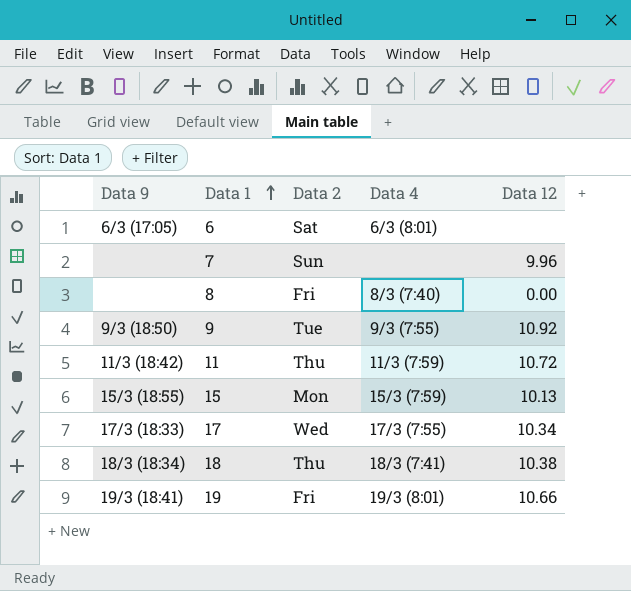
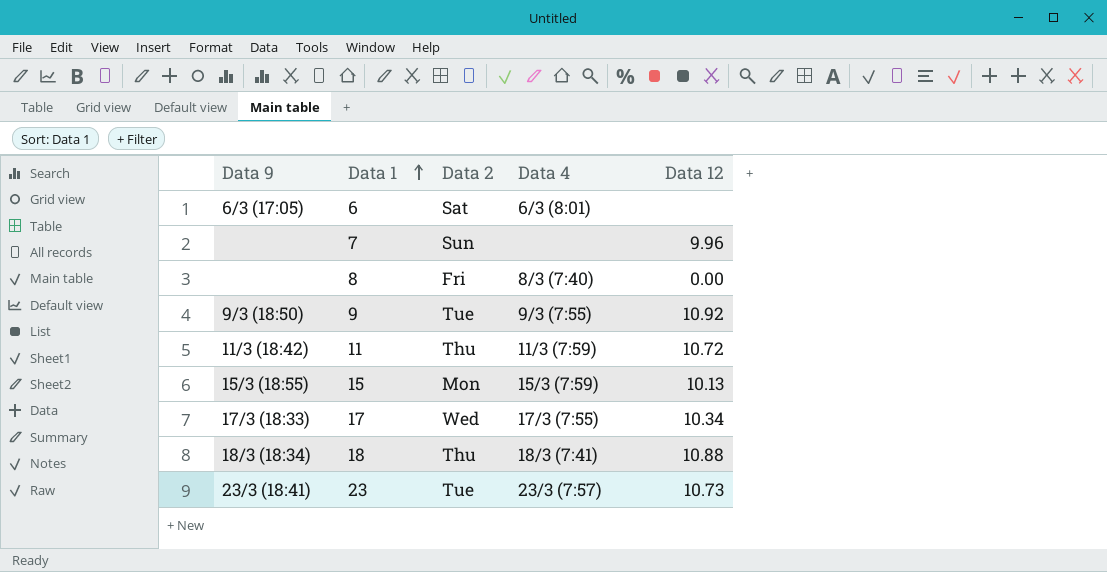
row 19: 19/3 (18:41) | Fri | 19/3 (8:01) | 10.66 -> none
18 | Data 12: 10.38 -> 10.88
row 23: none -> 23/3 (18:41) | Tue | 23/3 (7:57) | 10.73

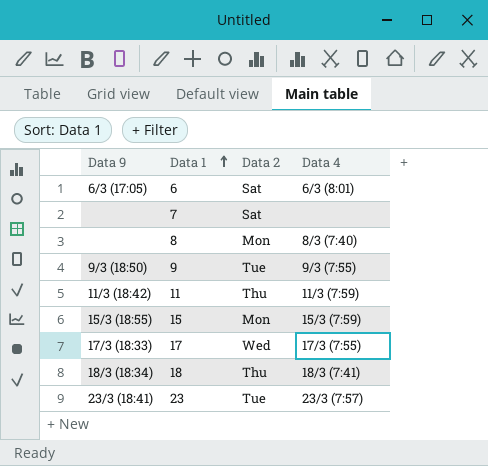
column Data 12 | position: 5 -> none
7 | Data 2: Sun -> Sat
8 | Data 2: Fri -> Mon

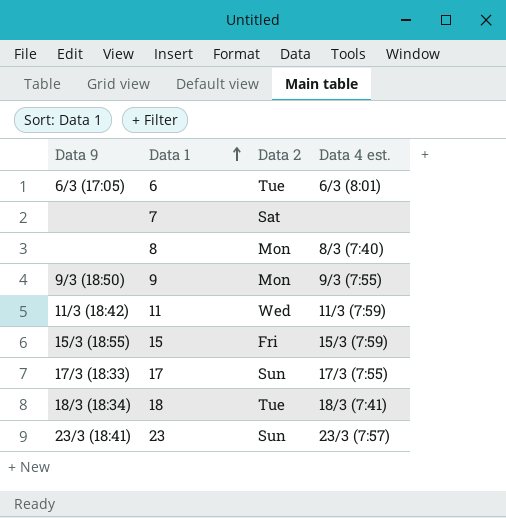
column name: Data 4 -> Data 4 est.
6 | Data 2: Sat -> Tue
9 | Data 2: Tue -> Mon
11 | Data 2: Thu -> Wed
15 | Data 2: Mon -> Fri
17 | Data 2: Wed -> Sun
18 | Data 2: Thu -> Tue
23 | Data 2: Tue -> Sun

